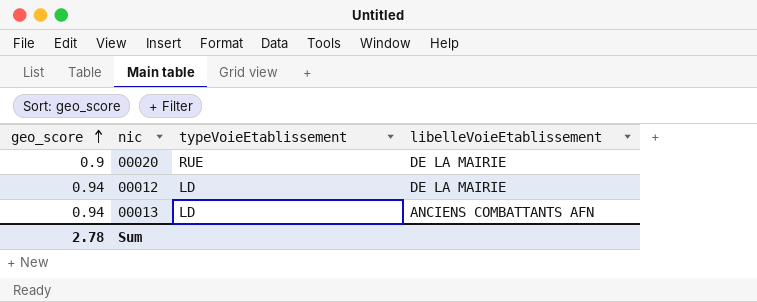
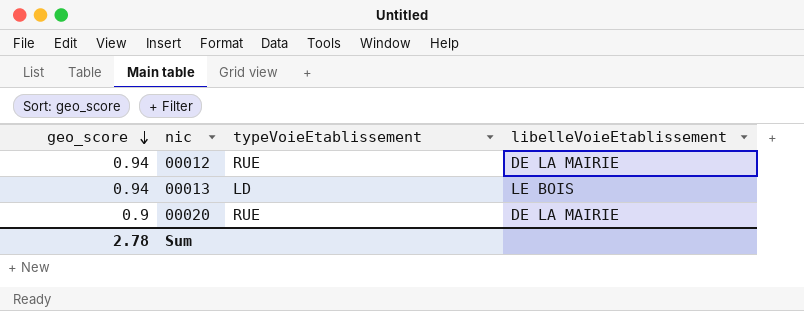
row order: geo_score ascending -> geo_score descending
00012 | typeVoieEtablissement: LD -> RUE
00013 | libelleVoieEtablissement: ANCIENS COMBATTANTS AFN -> LE BOIS

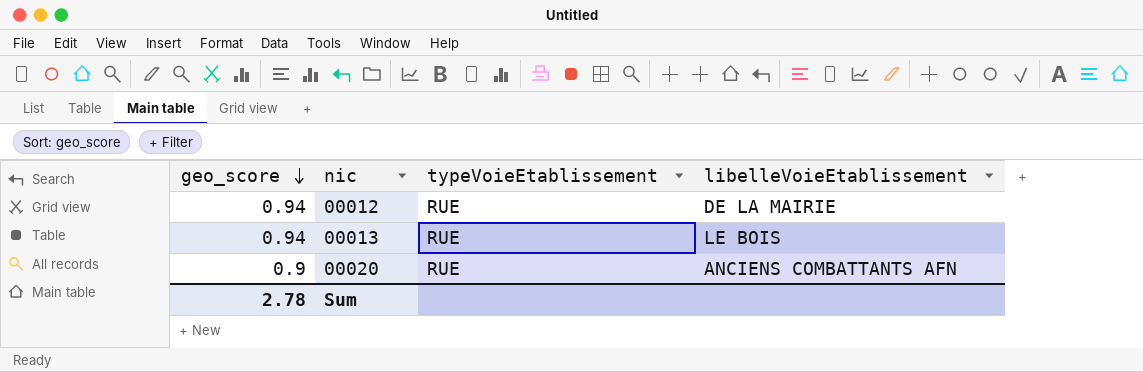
00013 | typeVoieEtablissement: LD -> RUE
00020 | libelleVoieEtablissement: DE LA MAIRIE -> ANCIENS COMBATTANTS AFN

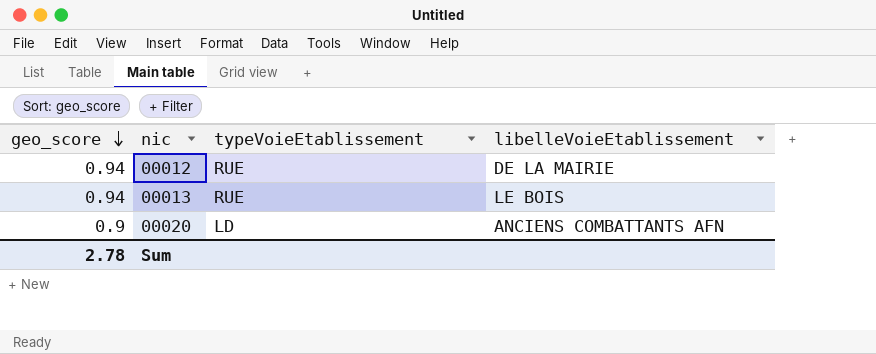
00020 | typeVoieEtablissement: RUE -> LD

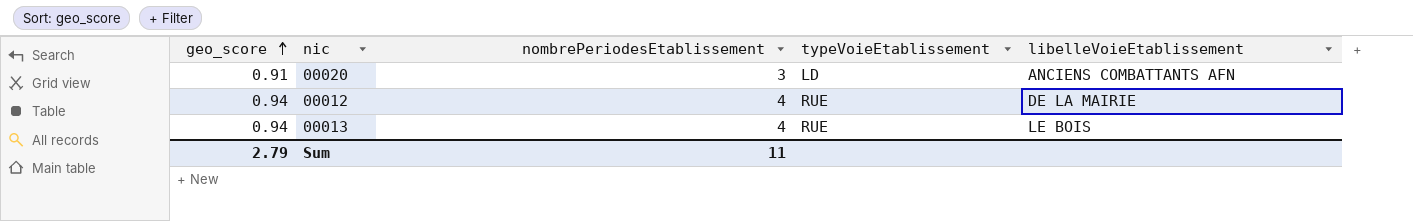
row order: geo_score descending -> geo_score ascending
column nombrePeriodesEtablissement | position: none -> 3
00020 | geo_score: 0.9 -> 0.91
Sum | geo_score: 2.78 -> 2.79

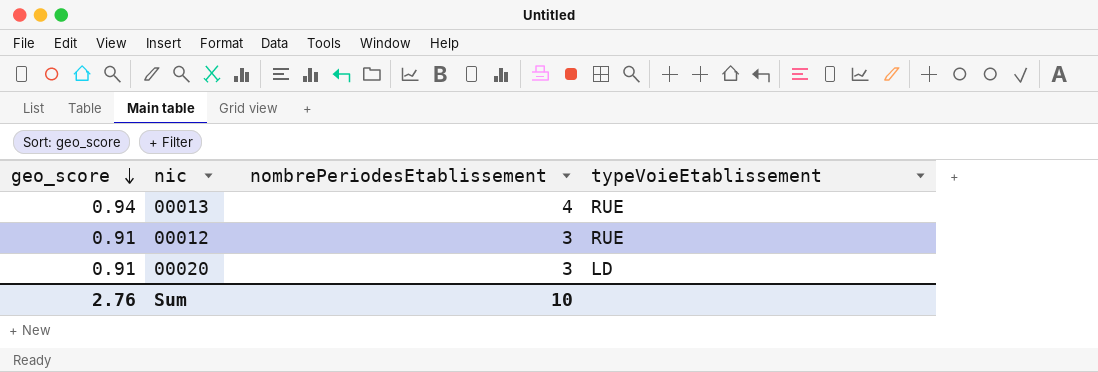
row order: geo_score ascending -> geo_score descending
column libelleVoieEtablissement | position: 5 -> none
00012 | geo_score: 0.94 -> 0.91
00012 | nombrePeriodesEtablissement: 4 -> 3
Sum | geo_score: 2.79 -> 2.76
Sum | nombrePeriodesEtablissement: 11 -> 10

